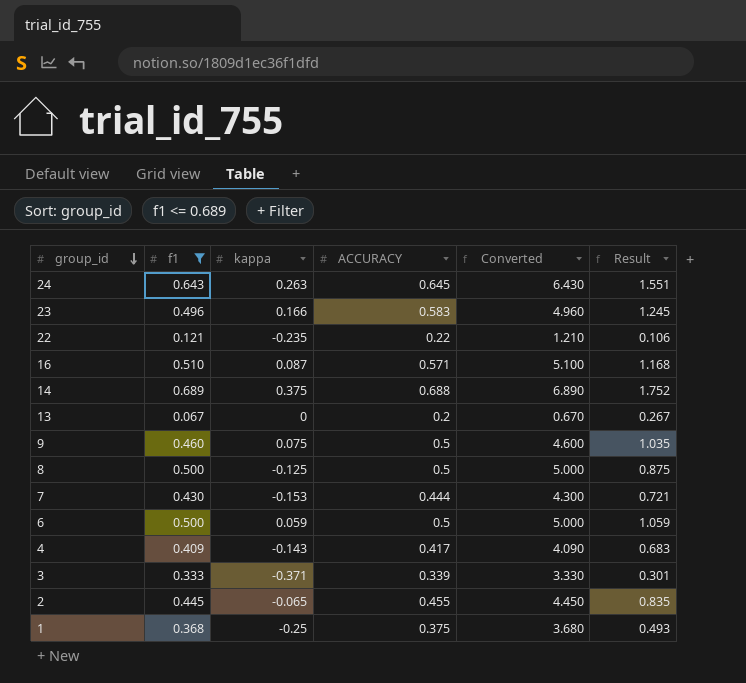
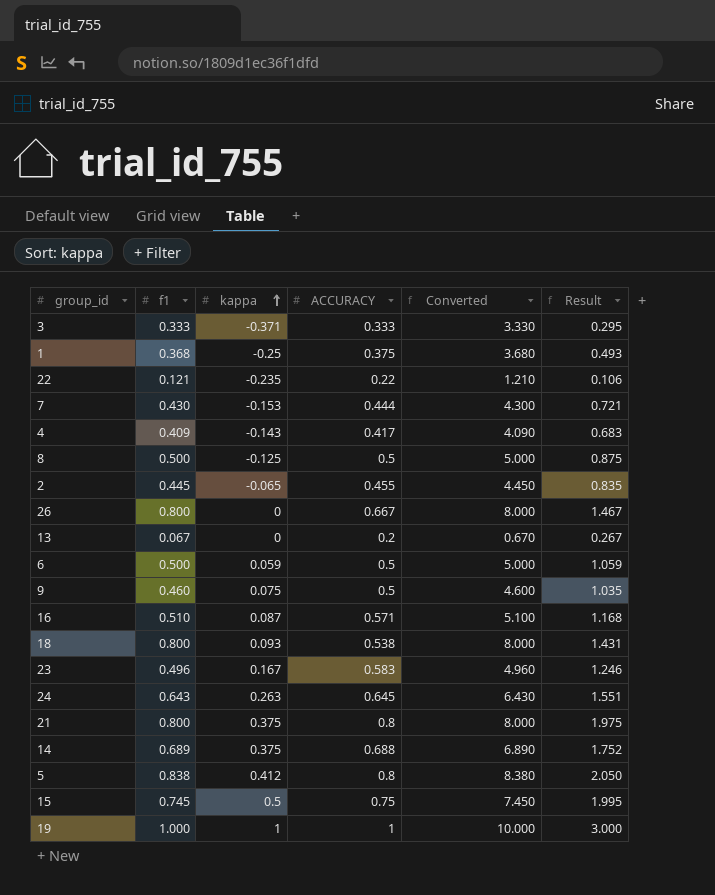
filter: f1 <= 0.689 -> none
row order: group_id descending -> kappa ascending
3 | ACCURACY: 0.339 -> 0.333
3 | Result: 0.301 -> 0.295
23 | kappa: 0.166 -> 0.167
23 | Result: 1.245 -> 1.246

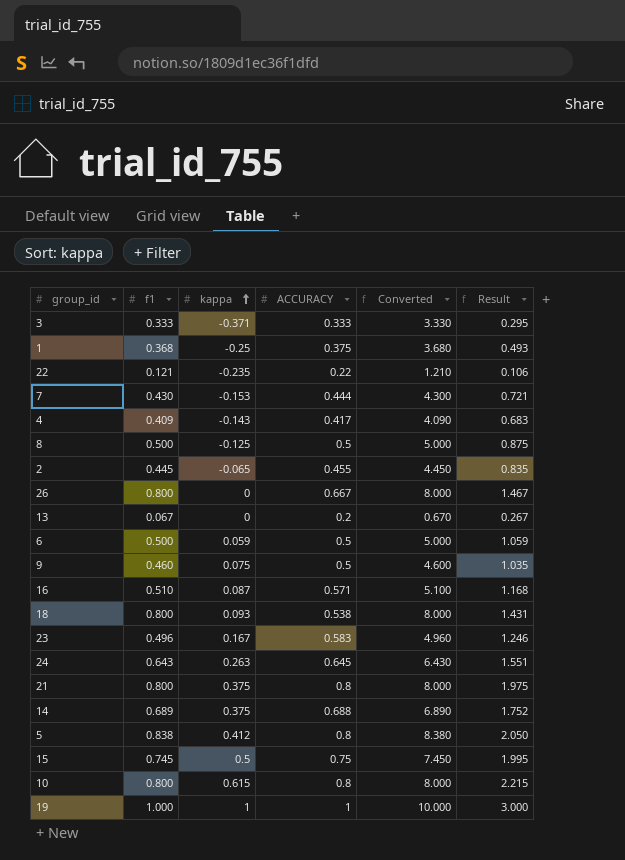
row 10: none -> 0.800 | 0.615 | 0.8 | 8.000 | 2.215

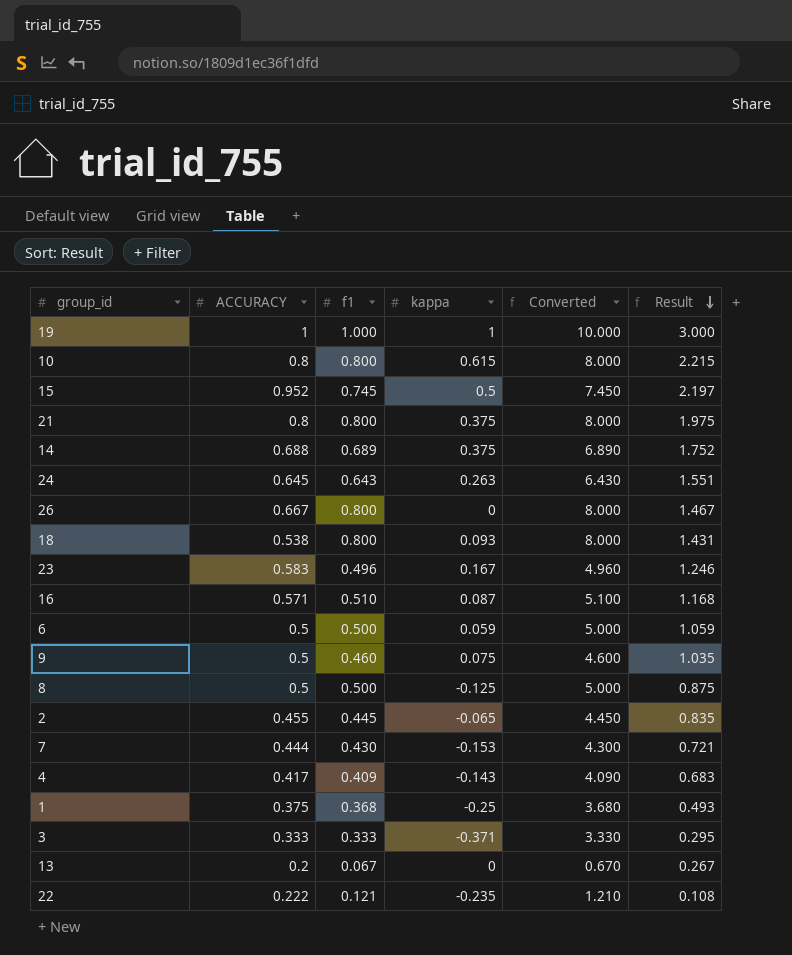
row order: kappa ascending -> Result descending
column ACCURACY | position: 4 -> 2
row 5: 0.838 | 0.412 | 0.8 | 8.380 | 2.050 -> none
15 | ACCURACY: 0.75 -> 0.952
15 | Result: 1.995 -> 2.197
22 | ACCURACY: 0.22 -> 0.222
22 | Result: 0.106 -> 0.108

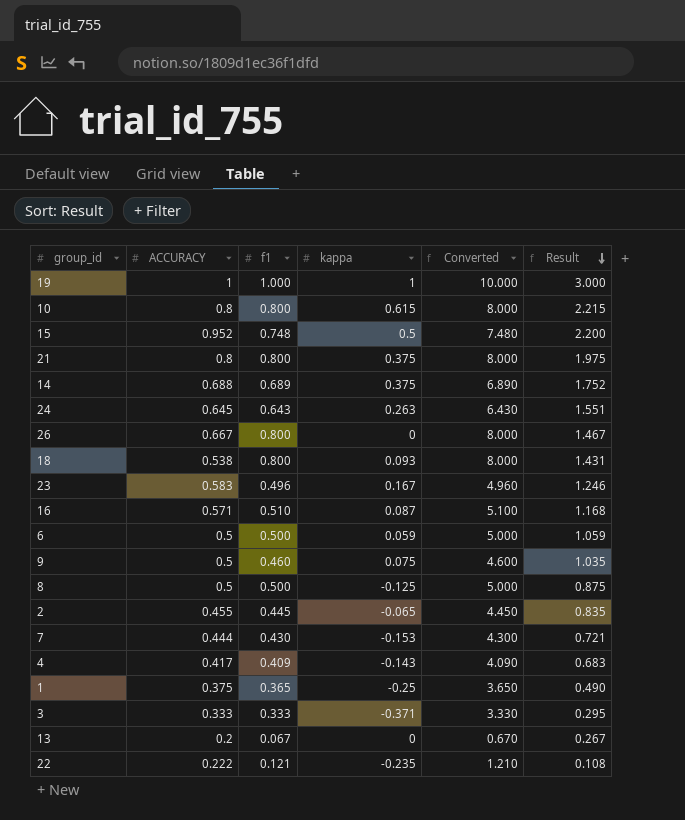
15 | f1: 0.745 -> 0.748
15 | Converted: 7.450 -> 7.480
15 | Result: 2.197 -> 2.200
1 | f1: 0.368 -> 0.365
1 | Converted: 3.680 -> 3.650
1 | Result: 0.493 -> 0.490

